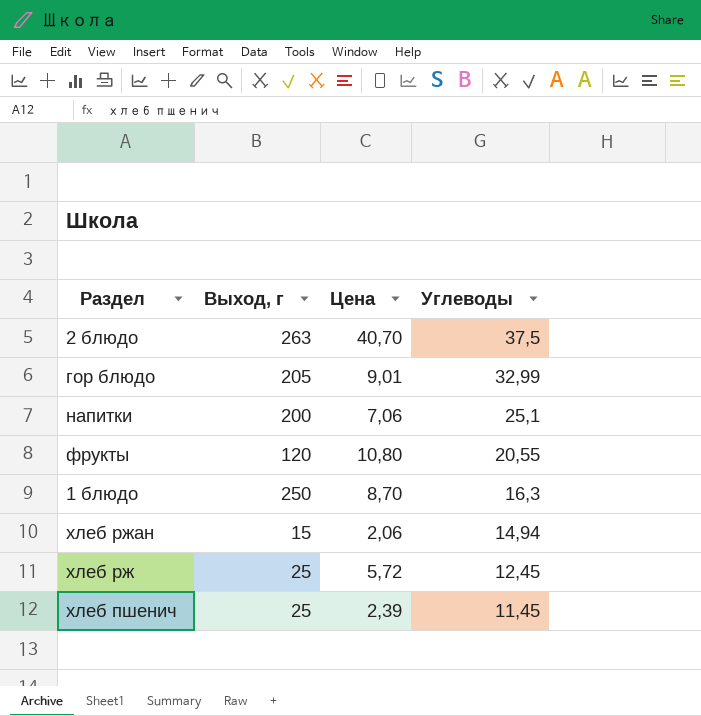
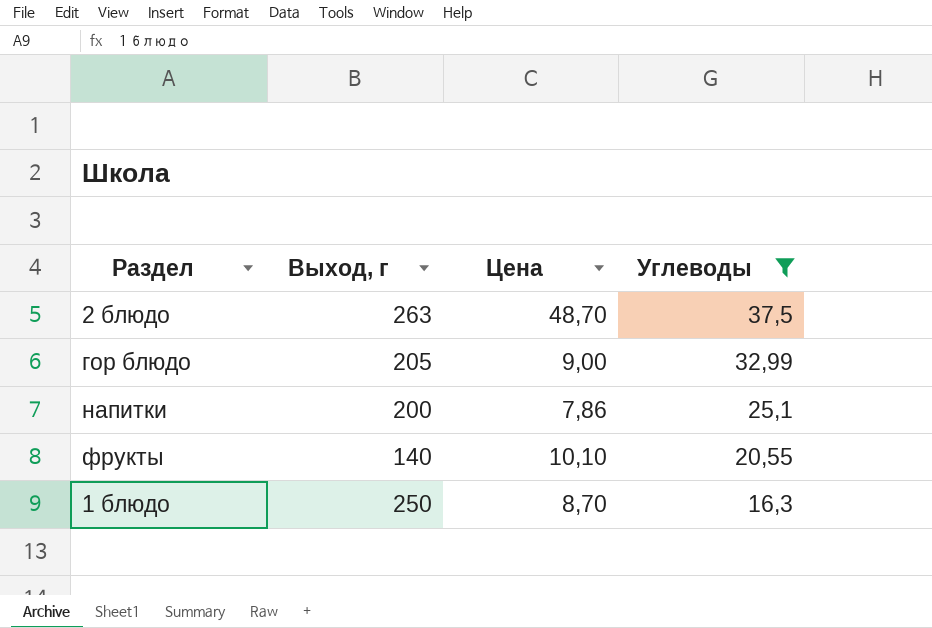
filter: none -> Углеводы >= 16,3
2 блюдо | Цена: 40,70 -> 48,70
гор блюдо | Цена: 9,01 -> 9,00
напитки | Цена: 7,06 -> 7,86
фрукты | Выход, г: 120 -> 140
фрукты | Цена: 10,80 -> 10,10

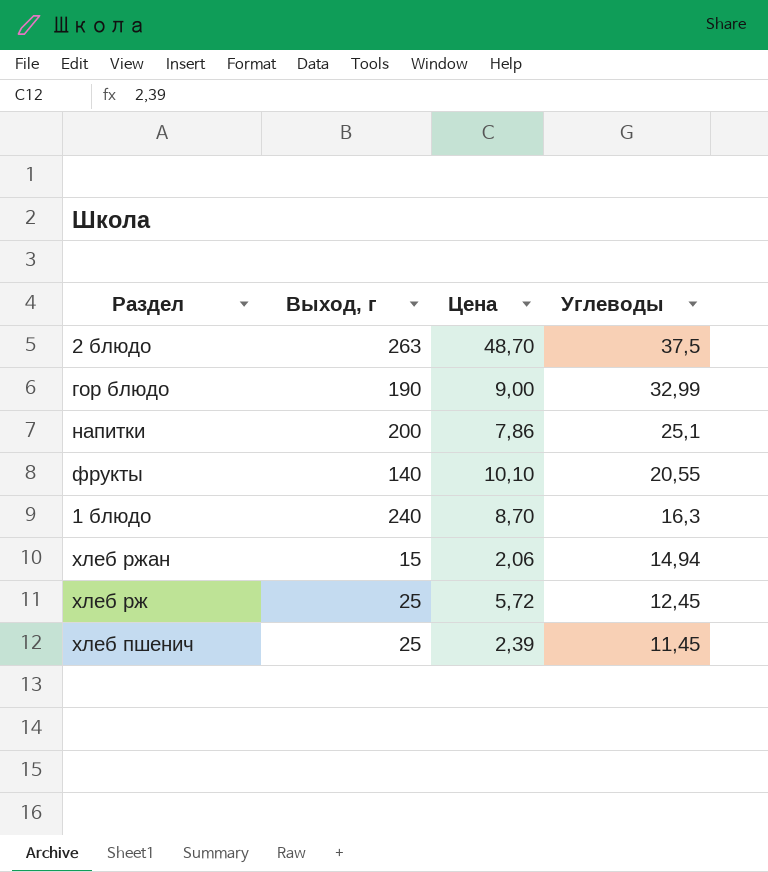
filter: Углеводы >= 16,3 -> none
гор блюдо | Выход, г: 205 -> 190
1 блюдо | Выход, г: 250 -> 240

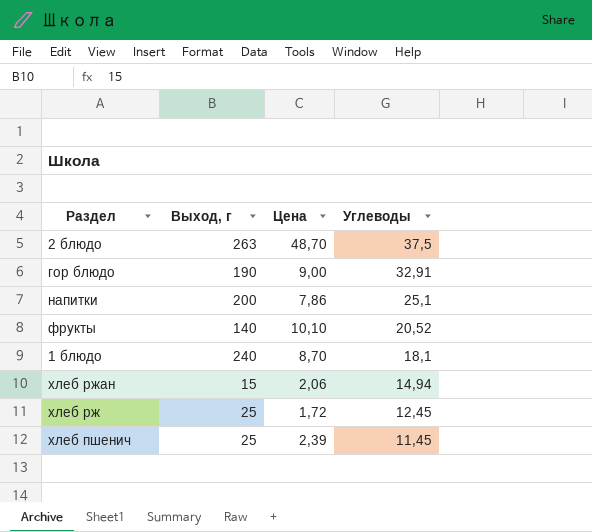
гор блюдо | Углеводы: 32,99 -> 32,91
фрукты | Углеводы: 20,55 -> 20,52
1 блюдо | Углеводы: 16,3 -> 18,1
хлеб рж | Цена: 5,72 -> 1,72

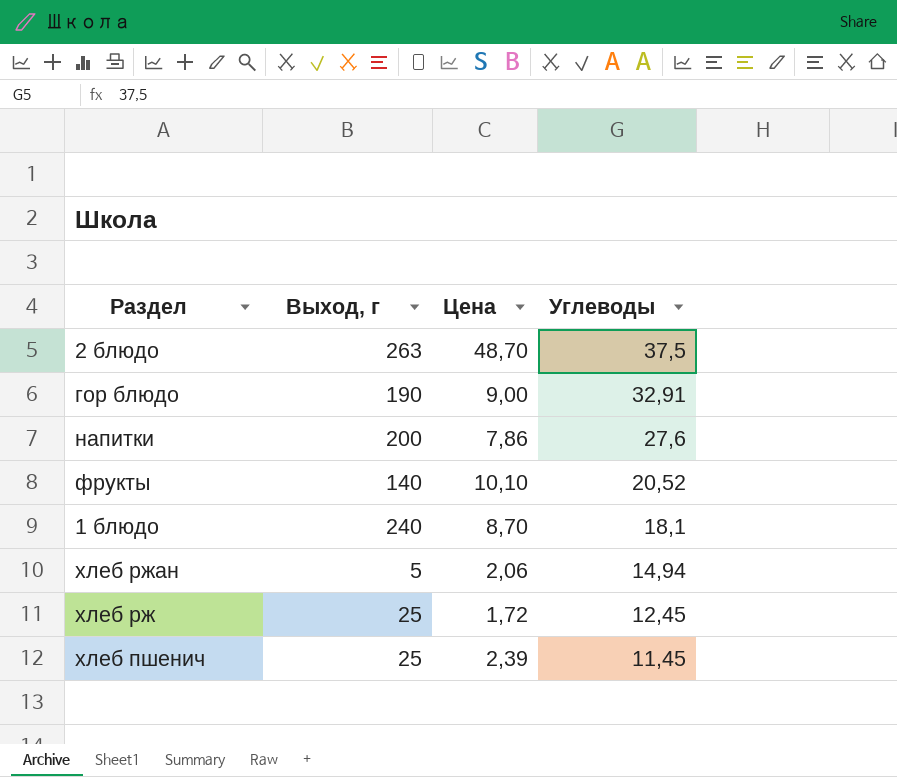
напитки | Углеводы: 25,1 -> 27,6
хлеб ржан | Выход, г: 15 -> 5

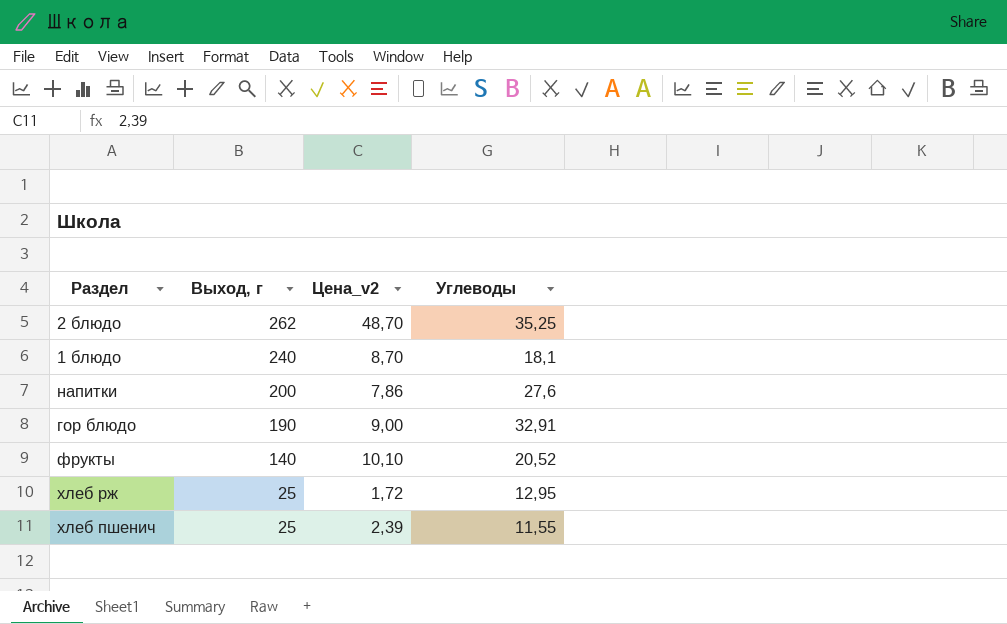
row order: Углеводы descending -> Выход, г descending
column name: Цена -> Цена_v2
row хлеб ржан: 5 | 2,06 | 14,94 -> none
2 блюдо | Выход, г: 263 -> 262
2 блюдо | Углеводы: 37,5 -> 35,25
хлеб рж | Углеводы: 12,45 -> 12,95
хлеб пшенич | Углеводы: 11,45 -> 11,55

